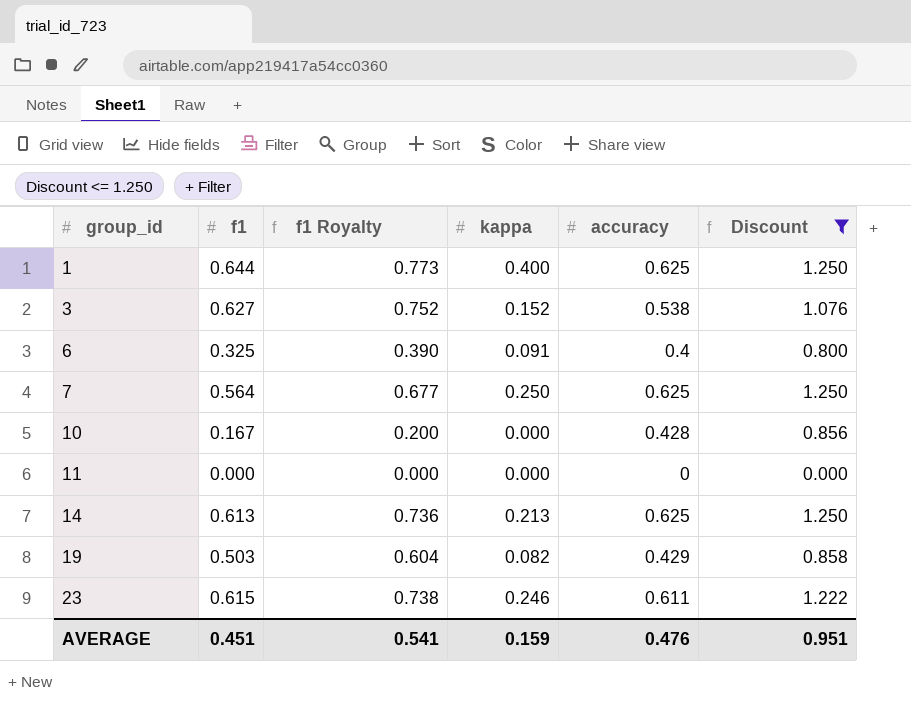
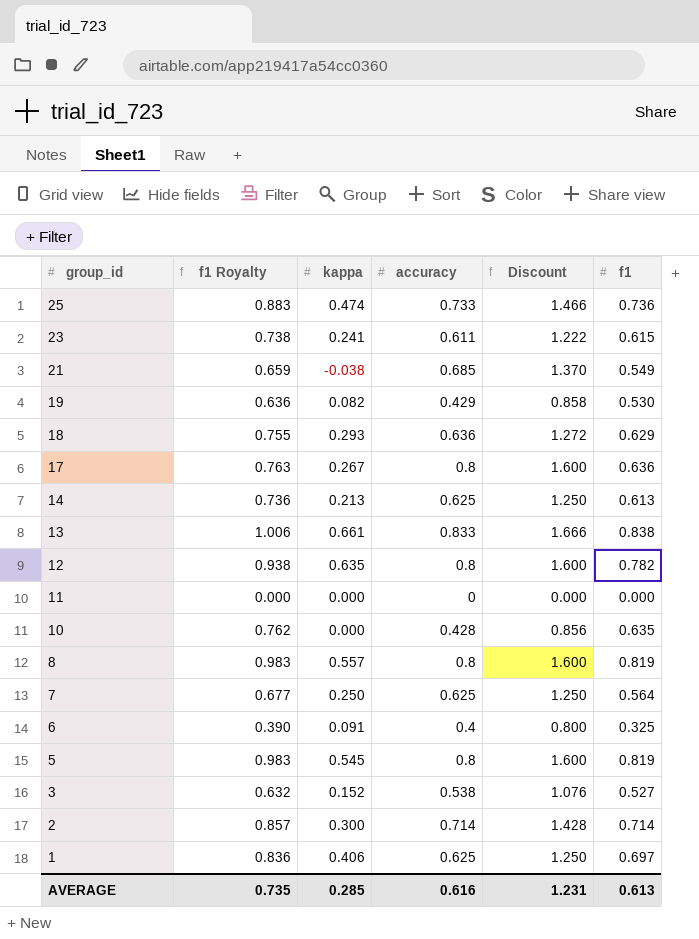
filter: Discount <= 1.250 -> none
row order: group_id ascending -> group_id descending
column f1 | position: 2 -> 6
23 | kappa: 0.246 -> 0.241
19 | f1 Royalty: 0.604 -> 0.636
19 | f1: 0.503 -> 0.530
10 | f1 Royalty: 0.200 -> 0.762
10 | f1: 0.167 -> 0.635
3 | f1 Royalty: 0.752 -> 0.632
3 | f1: 0.627 -> 0.527
1 | f1 Royalty: 0.773 -> 0.836
1 | kappa: 0.400 -> 0.406
1 | f1: 0.644 -> 0.697
AVERAGE | f1 Royalty: 0.541 -> 0.735
AVERAGE | kappa: 0.159 -> 0.285
AVERAGE | accuracy: 0.476 -> 0.616
AVERAGE | Discount: 0.951 -> 1.231
AVERAGE | f1: 0.451 -> 0.613

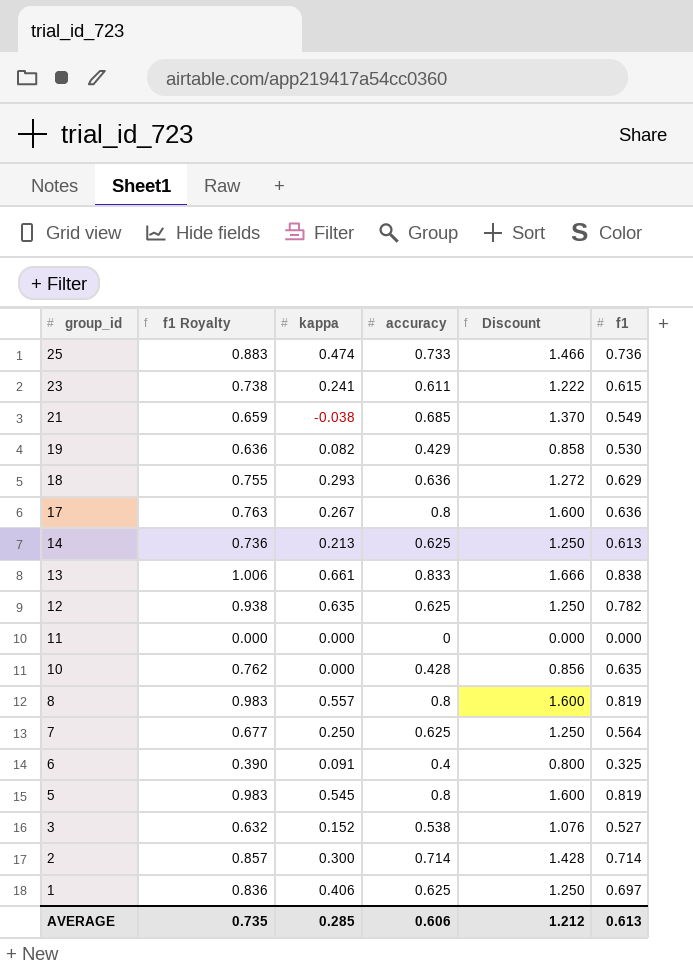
12 | accuracy: 0.8 -> 0.625
12 | Discount: 1.600 -> 1.250
AVERAGE | accuracy: 0.616 -> 0.606
AVERAGE | Discount: 1.231 -> 1.212

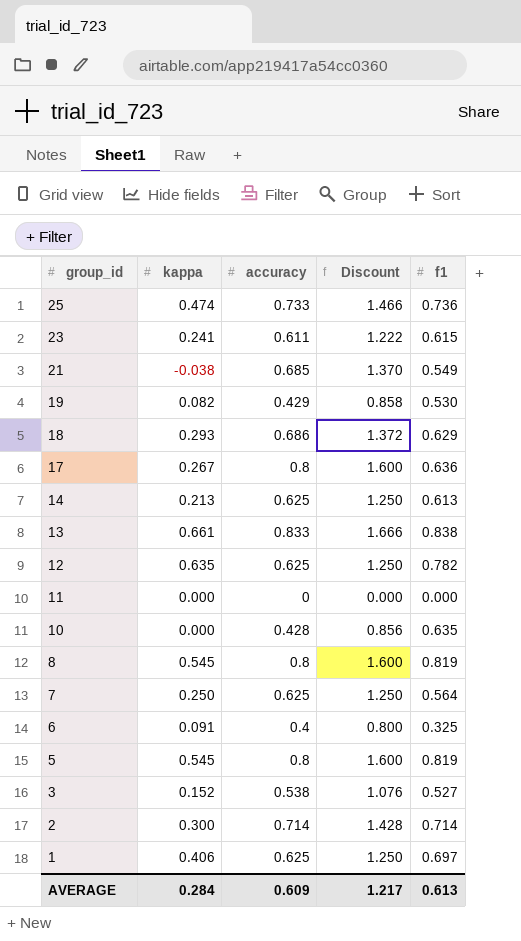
column f1 Royalty | formula: [f1] * 1.2 -> none
18 | accuracy: 0.636 -> 0.686
18 | Discount: 1.272 -> 1.372
8 | kappa: 0.557 -> 0.545
AVERAGE | kappa: 0.285 -> 0.284
AVERAGE | accuracy: 0.606 -> 0.609
AVERAGE | Discount: 1.212 -> 1.217

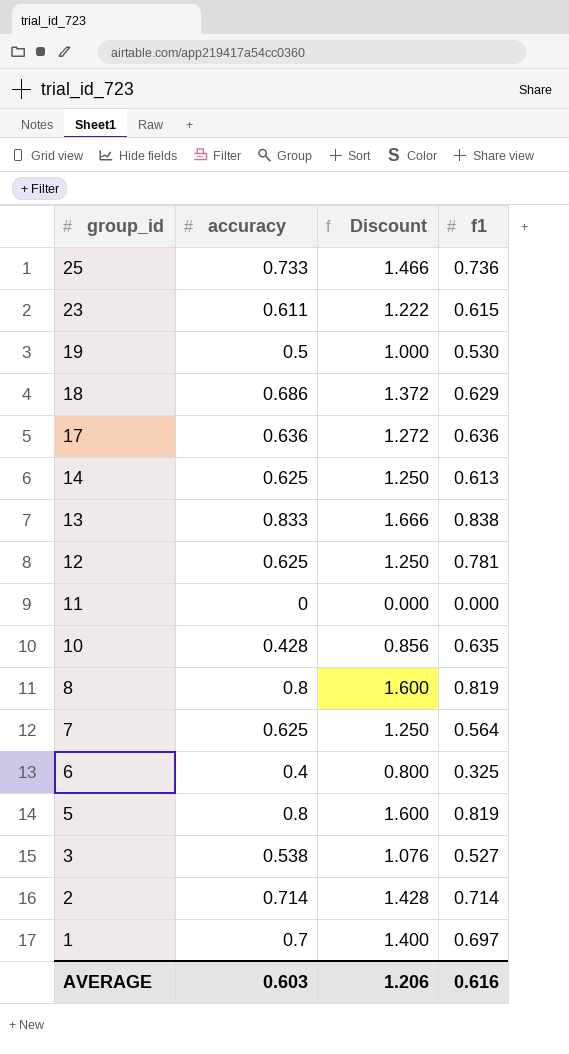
column kappa | position: 2 -> none
row 21: -0.038 | 0.685 | 1.370 | 0.549 -> none
19 | accuracy: 0.429 -> 0.5
19 | Discount: 0.858 -> 1.000
17 | accuracy: 0.8 -> 0.636
17 | Discount: 1.600 -> 1.272
12 | f1: 0.782 -> 0.781
1 | accuracy: 0.625 -> 0.7
1 | Discount: 1.250 -> 1.400
AVERAGE | accuracy: 0.609 -> 0.603
AVERAGE | Discount: 1.217 -> 1.206
AVERAGE | f1: 0.613 -> 0.616

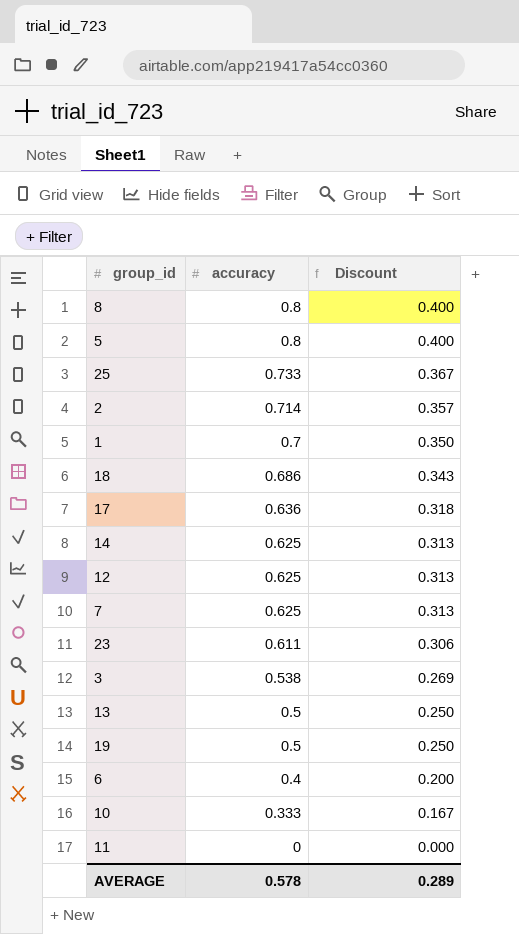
row order: group_id descending -> accuracy descending
column f1 | position: 4 -> none
column Discount | formula: [accuracy] * 2 -> [accuracy] * 0.5
13 | accuracy: 0.833 -> 0.5
10 | accuracy: 0.428 -> 0.333
AVERAGE | accuracy: 0.603 -> 0.578
AVERAGE | Discount: 1.206 -> 0.289

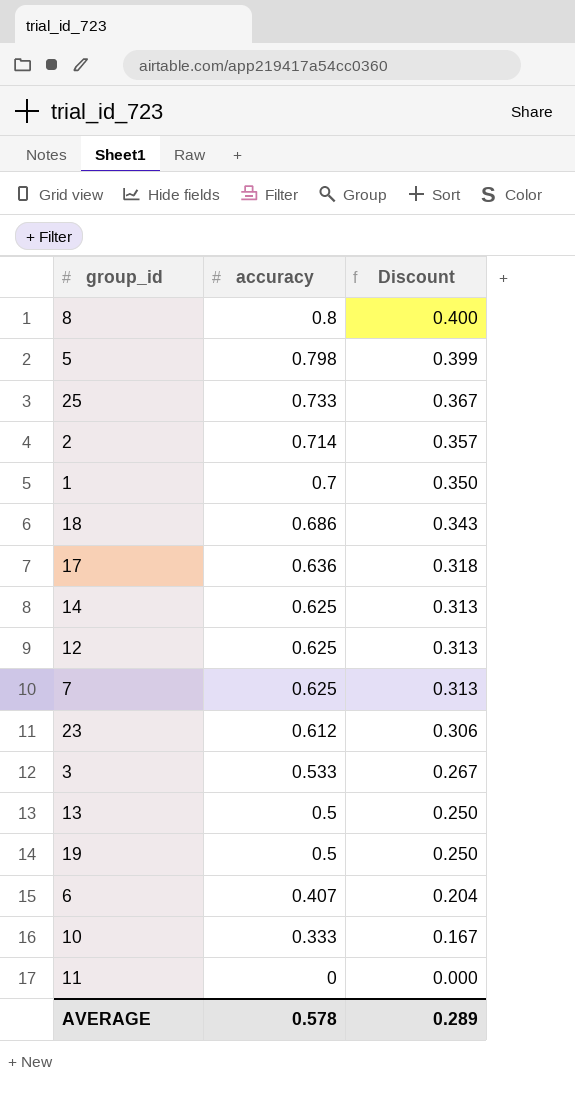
5 | accuracy: 0.8 -> 0.798
5 | Discount: 0.400 -> 0.399
23 | accuracy: 0.611 -> 0.612
3 | accuracy: 0.538 -> 0.533
3 | Discount: 0.269 -> 0.267
6 | accuracy: 0.4 -> 0.407
6 | Discount: 0.200 -> 0.204

